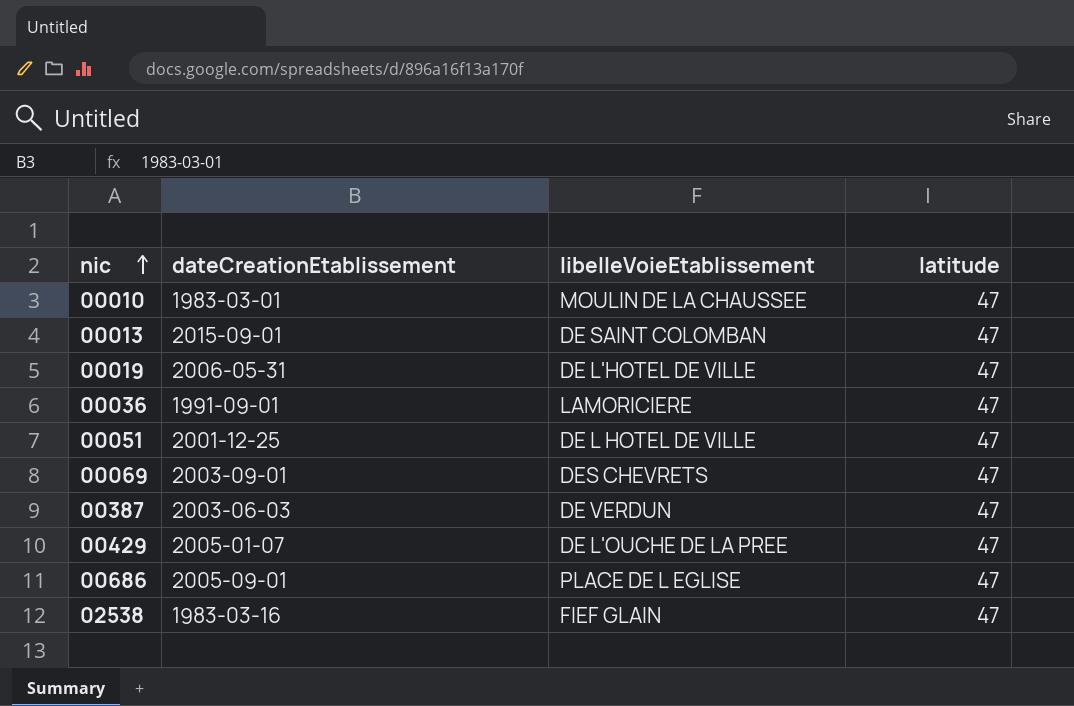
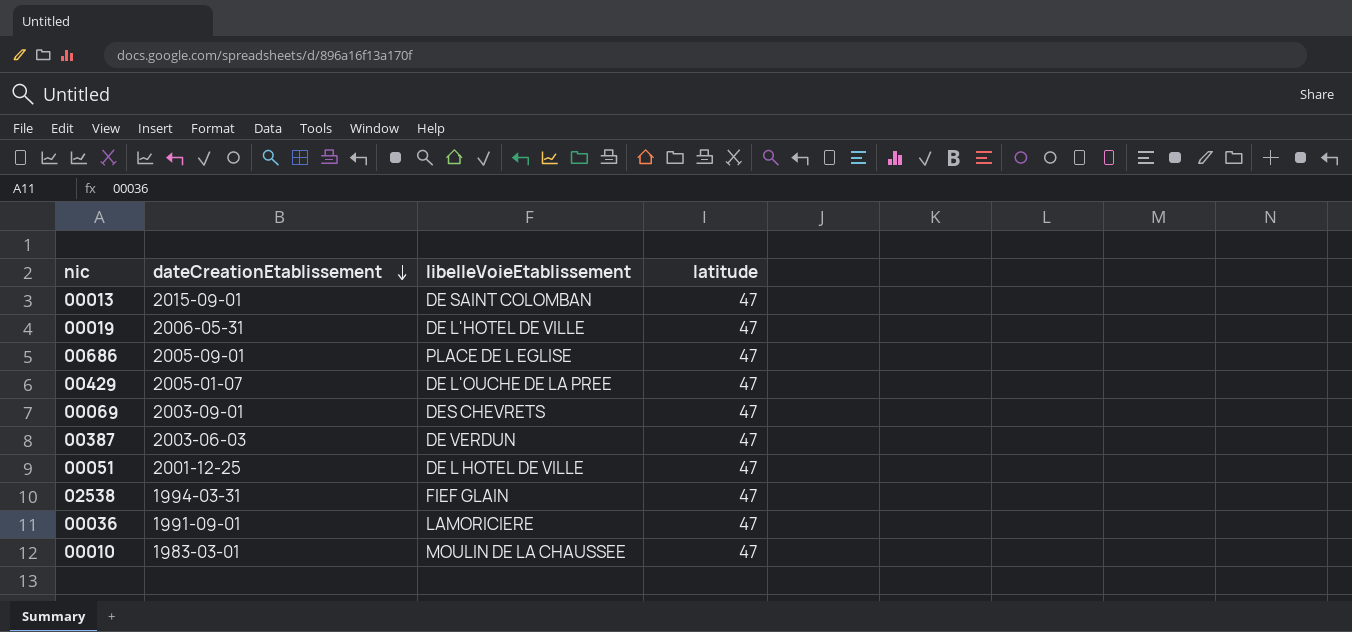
row order: nic ascending -> dateCreationEtablissement descending
02538 | dateCreationEtablissement: 1983-03-16 -> 1994-03-31

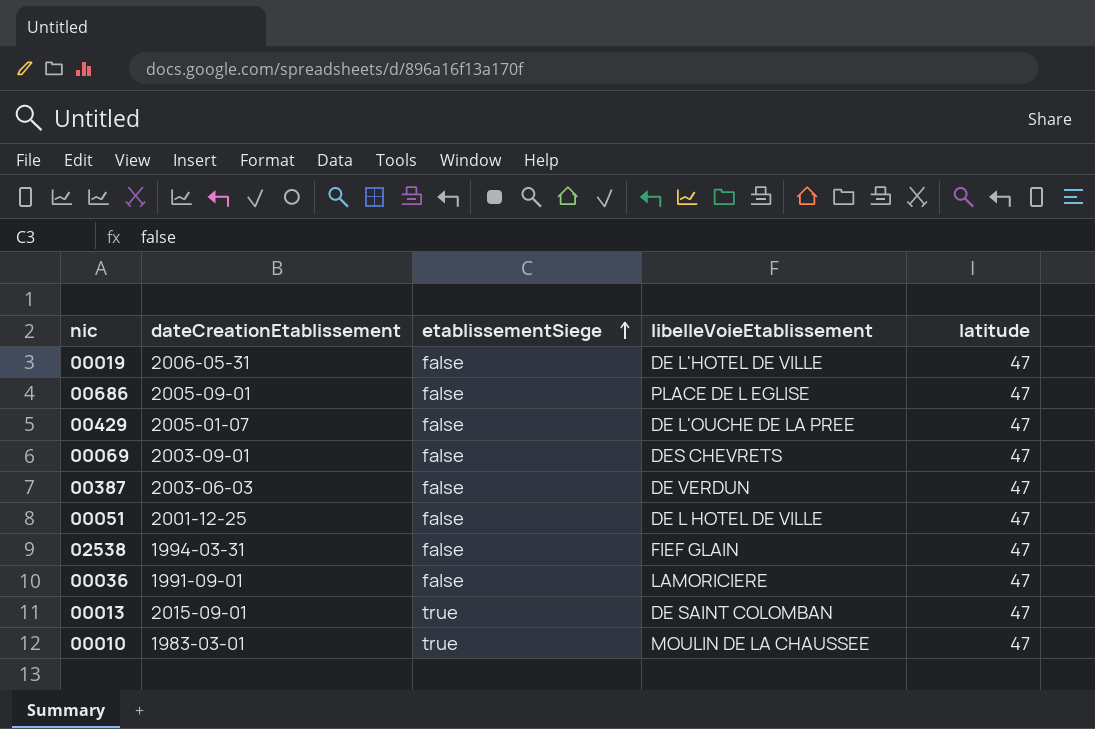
row order: dateCreationEtablissement descending -> etablissementSiege ascending
column etablissementSiege | position: none -> 3

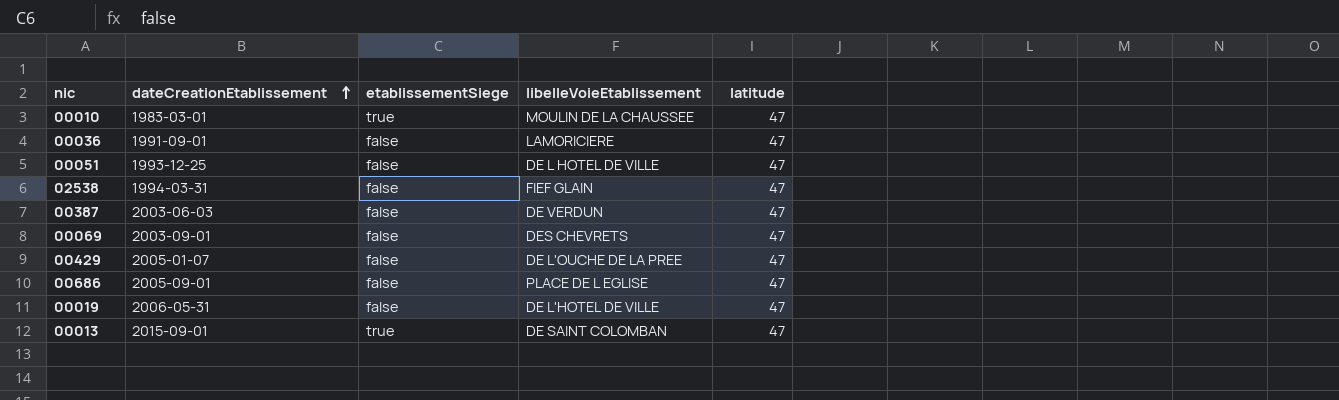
row order: etablissementSiege ascending -> dateCreationEtablissement ascending
00051 | dateCreationEtablissement: 2001-12-25 -> 1993-12-25

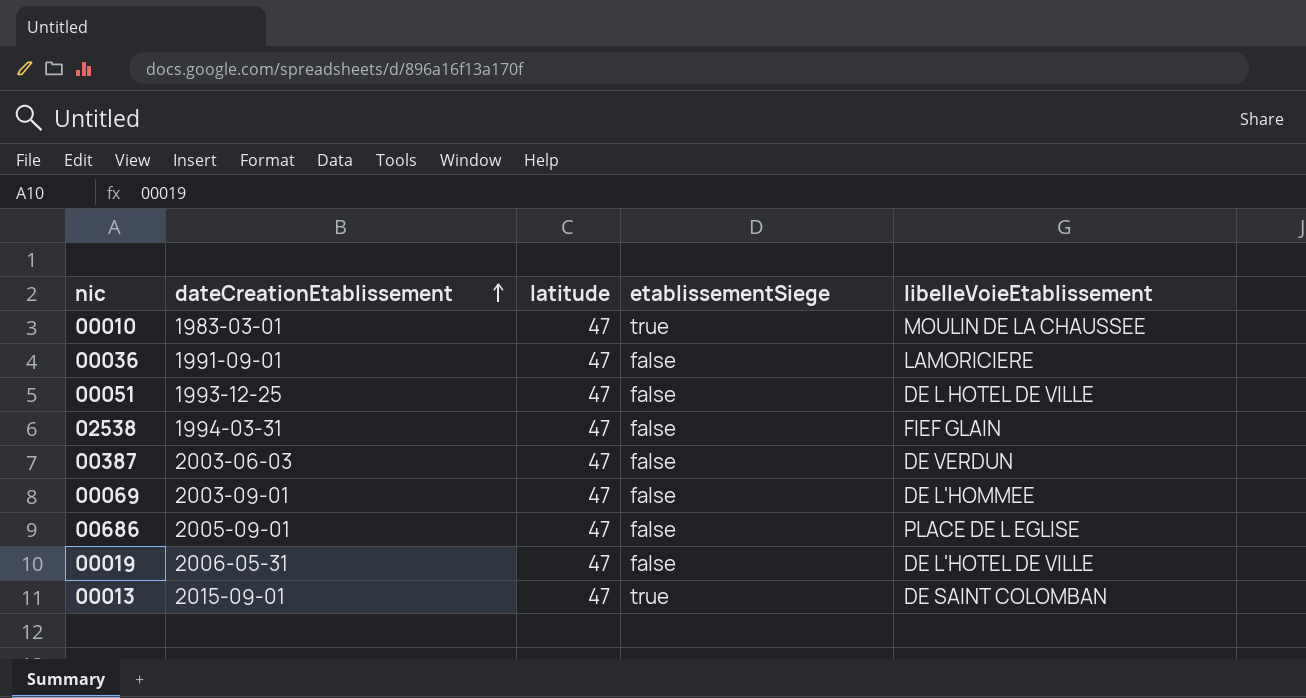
column latitude | position: 5 -> 3
row 00429: 2005-01-07 | false | DE L'OUCHE DE LA PREE | 47 -> none
00069 | libelleVoieEtablissement: DES CHEVRETS -> DE L'HOMMEE

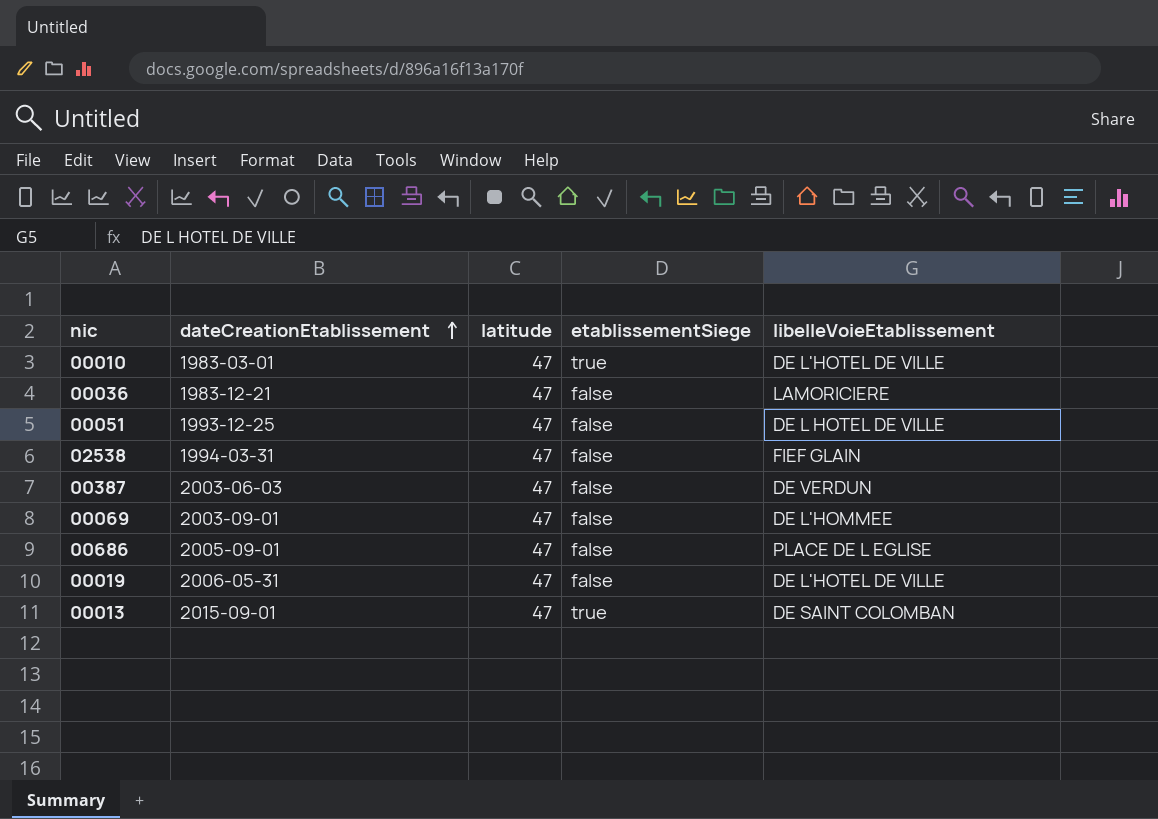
00010 | libelleVoieEtablissement: MOULIN DE LA CHAUSSEE -> DE L'HOTEL DE VILLE
00036 | dateCreationEtablissement: 1991-09-01 -> 1983-12-21

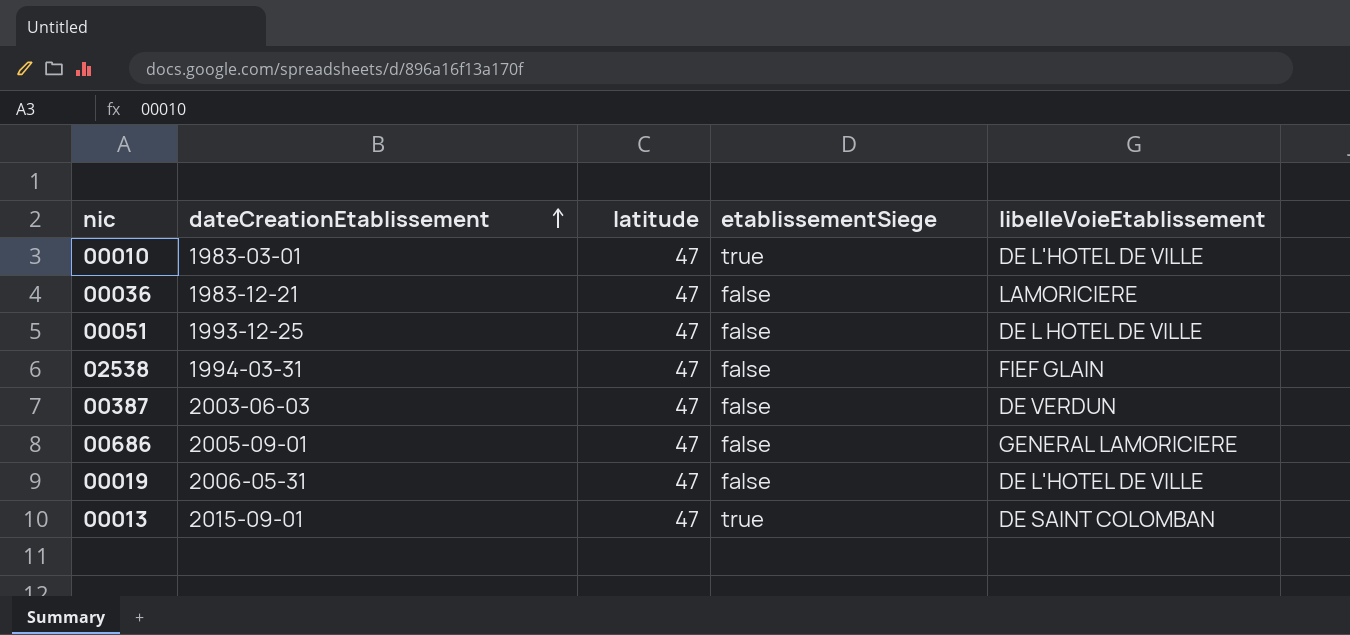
row 00069: 2003-09-01 | 47 | false | DE L'HOMMEE -> none
00686 | libelleVoieEtablissement: PLACE DE L EGLISE -> GENERAL LAMORICIERE

